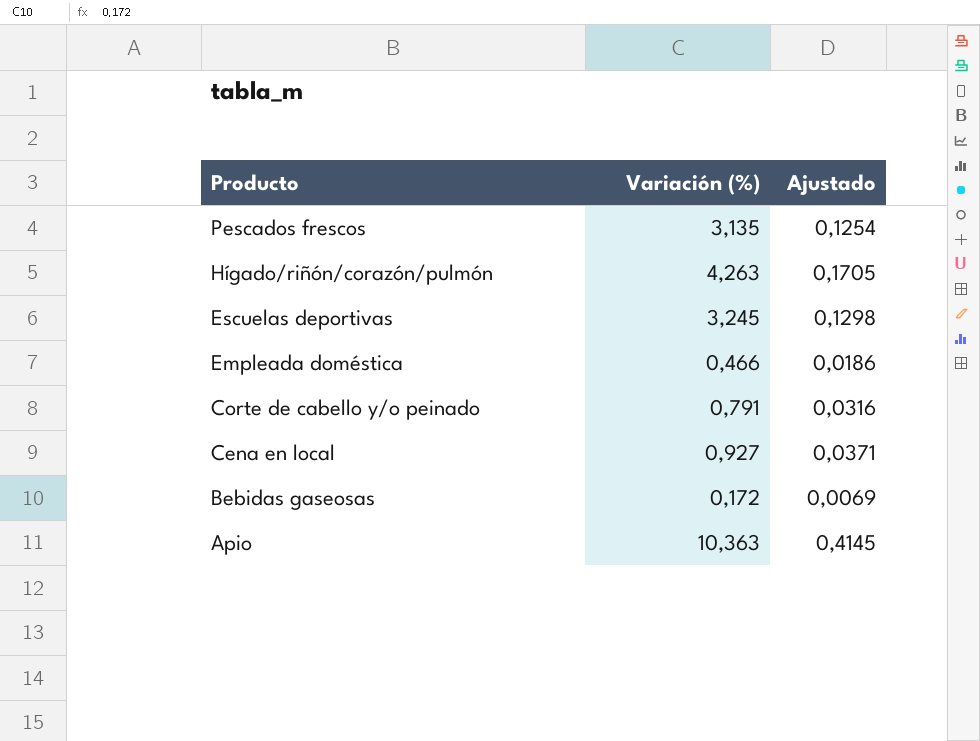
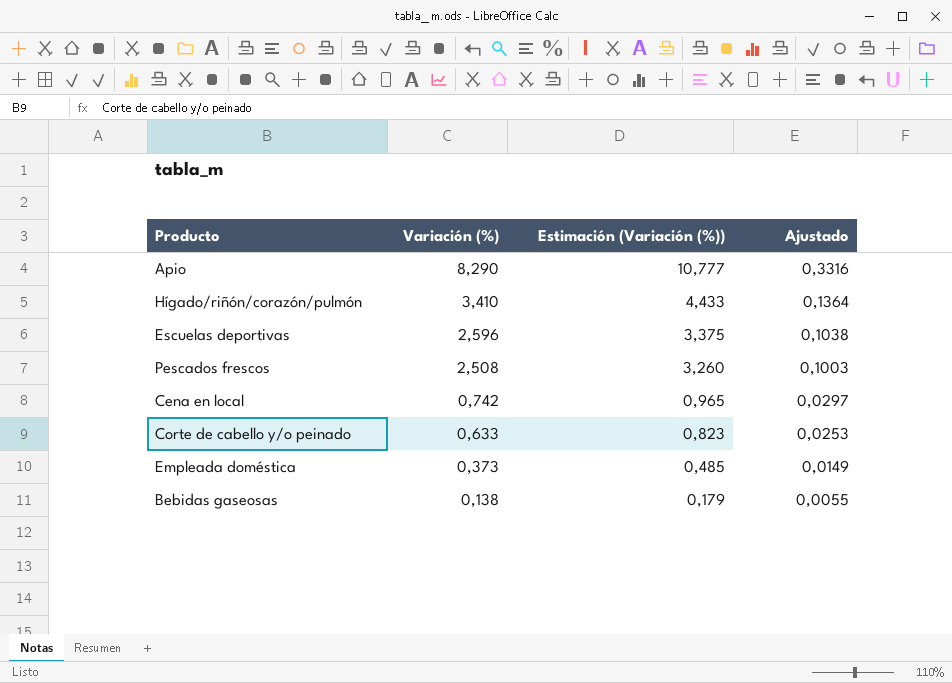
row order: Producto descending -> Variación (%) descending
column Estimación (Variación (%)) | formula: none -> [Variación (%)] * 1,3
Apio | Variación (%): 10,363 -> 8,290
Apio | Ajustado: 0,4145 -> 0,3316
Hígado/riñón/corazón/pulmón | Variación (%): 4,263 -> 3,410
Hígado/riñón/corazón/pulmón | Ajustado: 0,1705 -> 0,1364
Escuelas deportivas | Variación (%): 3,245 -> 2,596
Escuelas deportivas | Ajustado: 0,1298 -> 0,1038
Pescados frescos | Variación (%): 3,135 -> 2,508
Pescados frescos | Ajustado: 0,1254 -> 0,1003
Cena en local | Variación (%): 0,927 -> 0,742
Cena en local | Ajustado: 0,0371 -> 0,0297
Corte de cabello y/o peinado | Variación (%): 0,791 -> 0,633
Corte de cabello y/o peinado | Ajustado: 0,0316 -> 0,0253
Empleada doméstica | Variación (%): 0,466 -> 0,373
Empleada doméstica | Ajustado: 0,0186 -> 0,0149
Bebidas gaseosas | Variación (%): 0,172 -> 0,138
Bebidas gaseosas | Ajustado: 0,0069 -> 0,0055

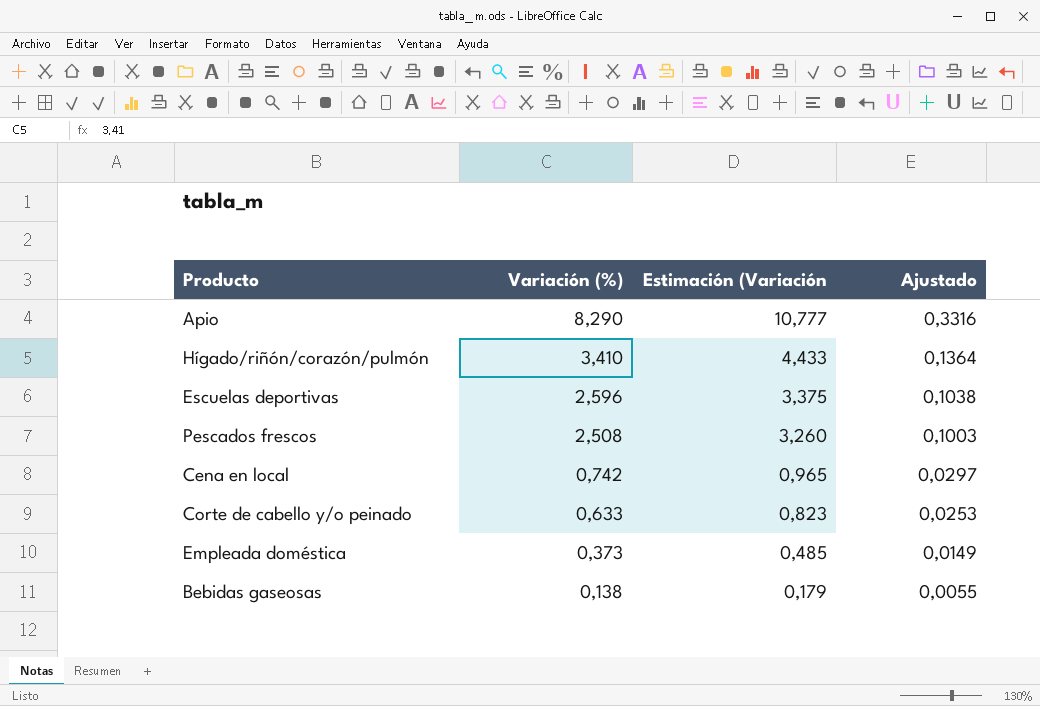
column name: Estimación (Variación (%)) -> Estimación (Variación

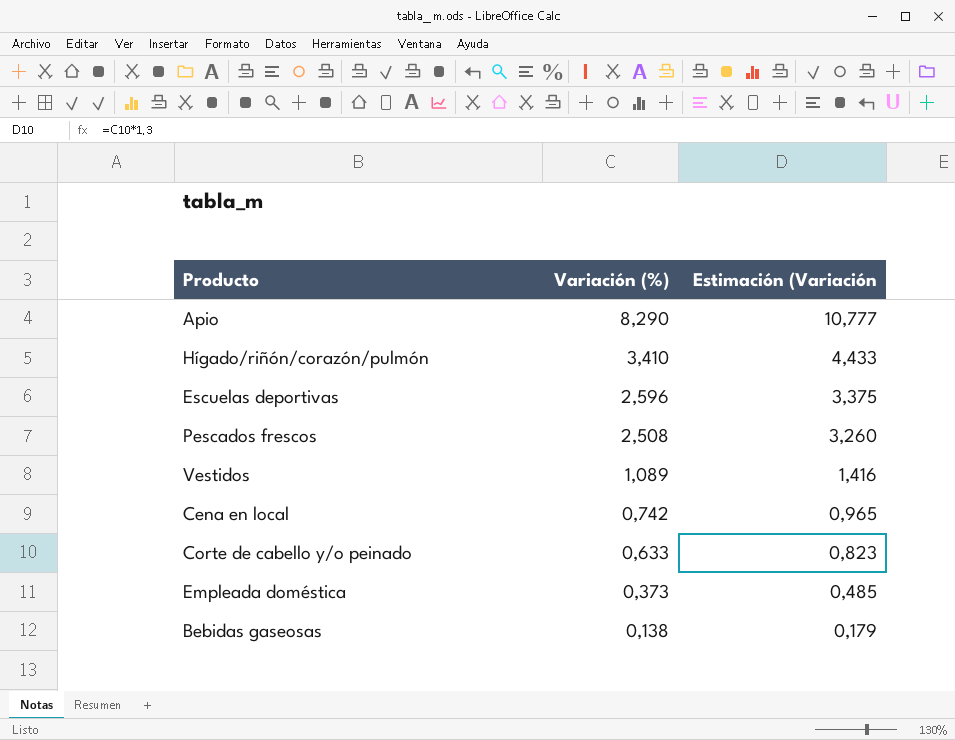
column Ajustado | formula: [Variación (%)] * 0,04 -> none
row Vestidos: none -> 1,089 | 1,416

